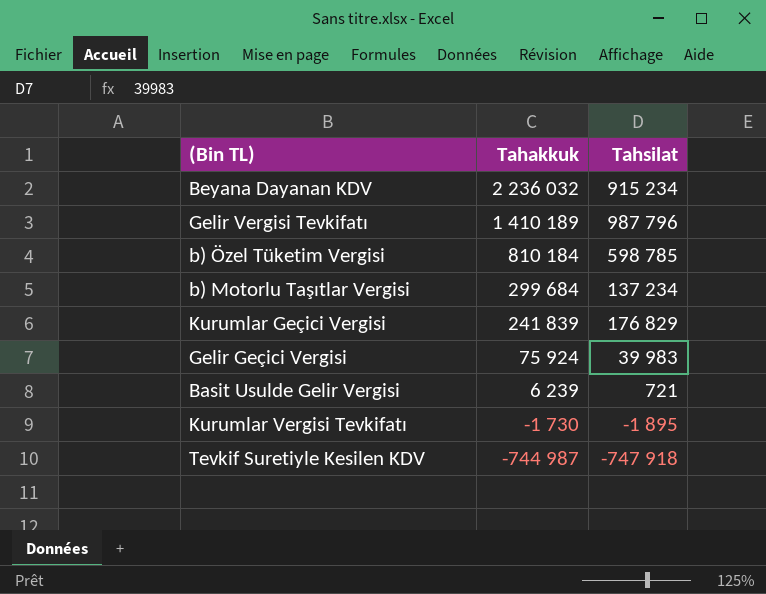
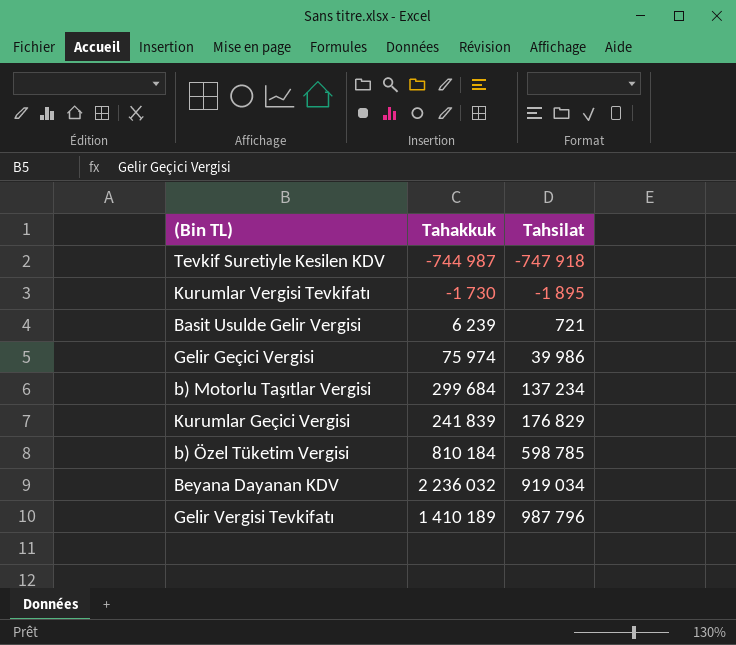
row order: Tahakkuk descending -> Tahsilat ascending
Gelir Geçici Vergisi | Tahakkuk: 75 924 -> 75 974
Gelir Geçici Vergisi | Tahsilat: 39 983 -> 39 986
Beyana Dayanan KDV | Tahsilat: 915 234 -> 919 034

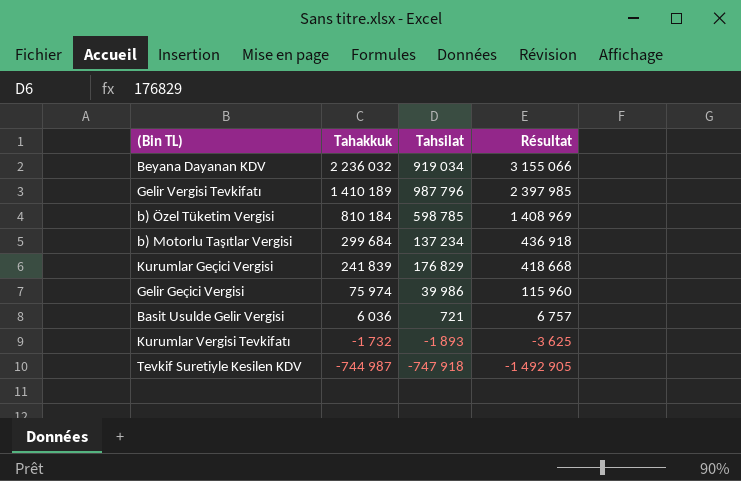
row order: Tahsilat ascending -> Tahakkuk descending
column Résultat | formula: none -> [Tahakkuk] + [Tahsilat]
Basit Usulde Gelir Vergisi | Tahakkuk: 6 239 -> 6 036
Kurumlar Vergisi Tevkifatı | Tahakkuk: -1 730 -> -1 732
Kurumlar Vergisi Tevkifatı | Tahsilat: -1 895 -> -1 893

